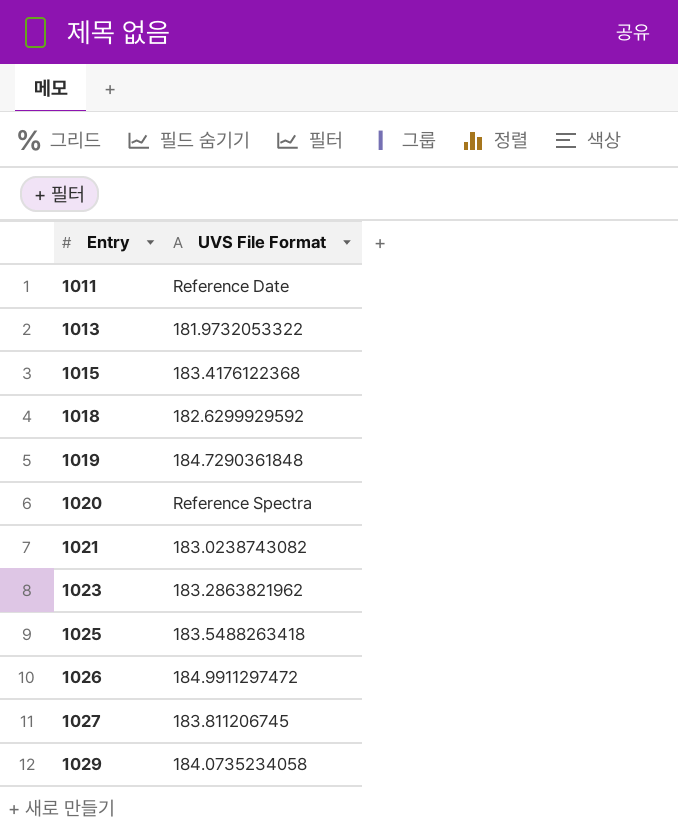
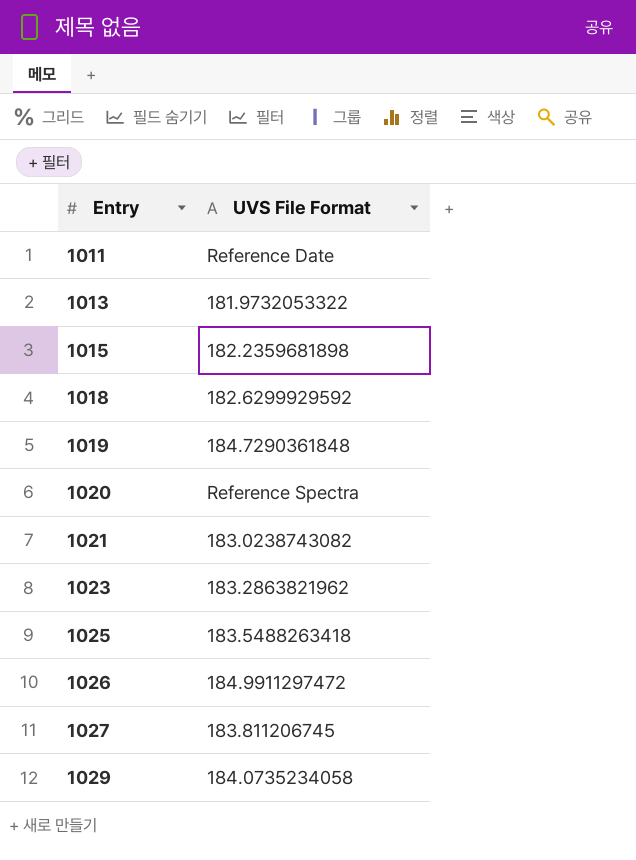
1015 | UVS File Format: 183.4176122368 -> 182.2359681898

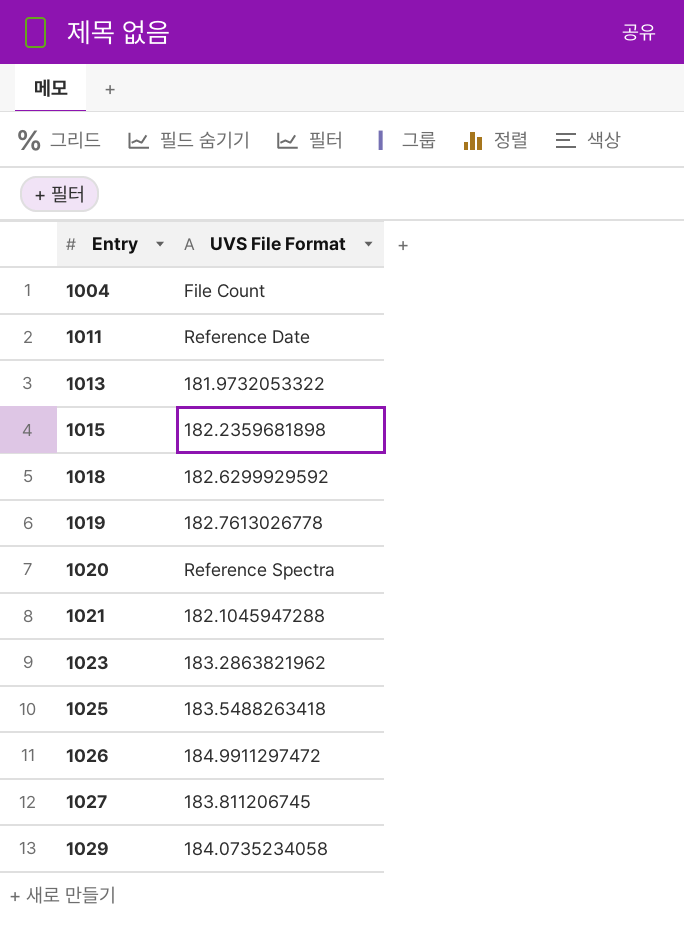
row 1004: none -> File Count
1019 | UVS File Format: 184.7290361848 -> 182.7613026778
1021 | UVS File Format: 183.0238743082 -> 182.1045947288

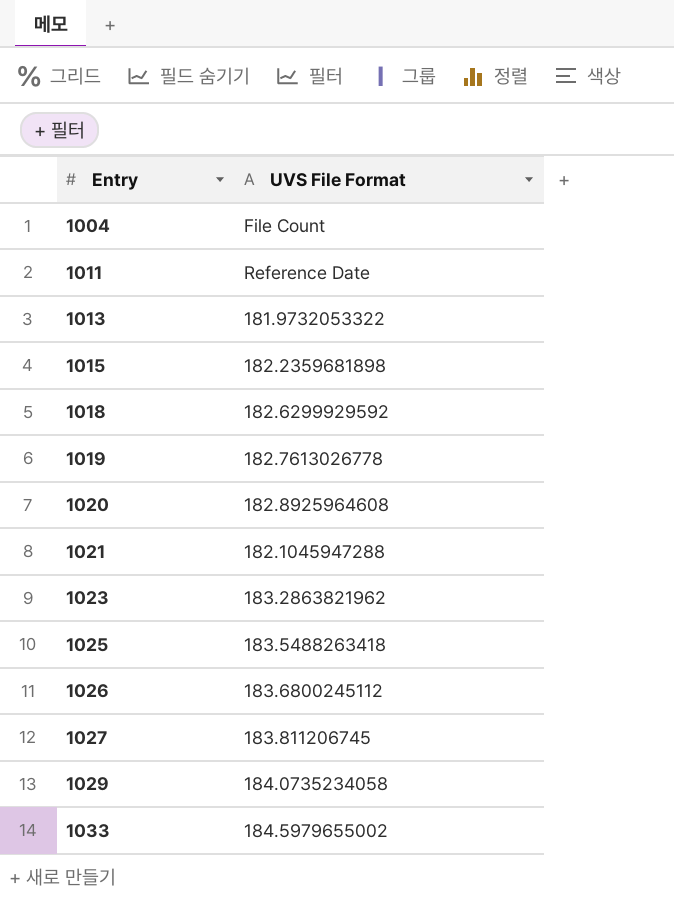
1020 | UVS File Format: Reference Spectra -> 182.8925964608
1026 | UVS File Format: 184.9911297472 -> 183.6800245112
row 1033: none -> 184.5979655002

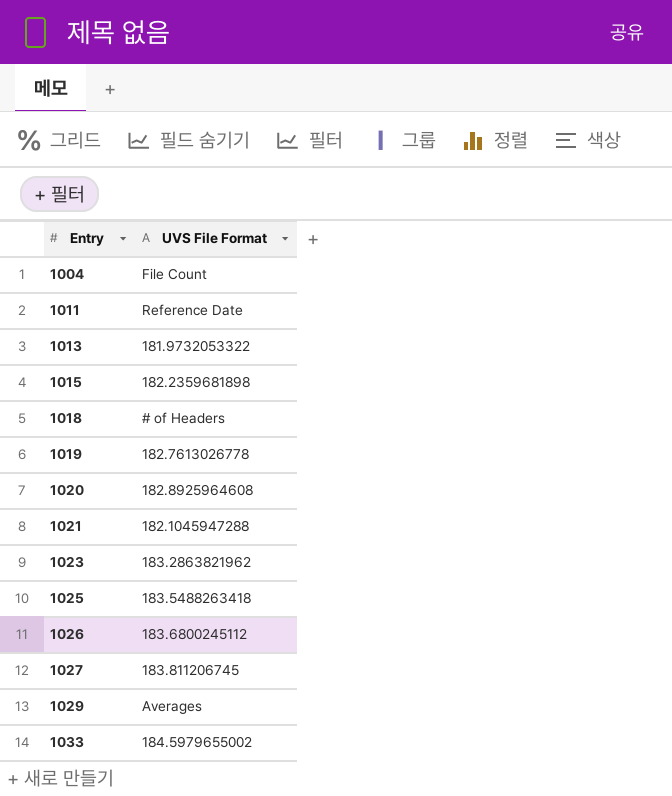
1018 | UVS File Format: 182.6299929592 -> # of Headers
1029 | UVS File Format: 184.0735234058 -> Averages

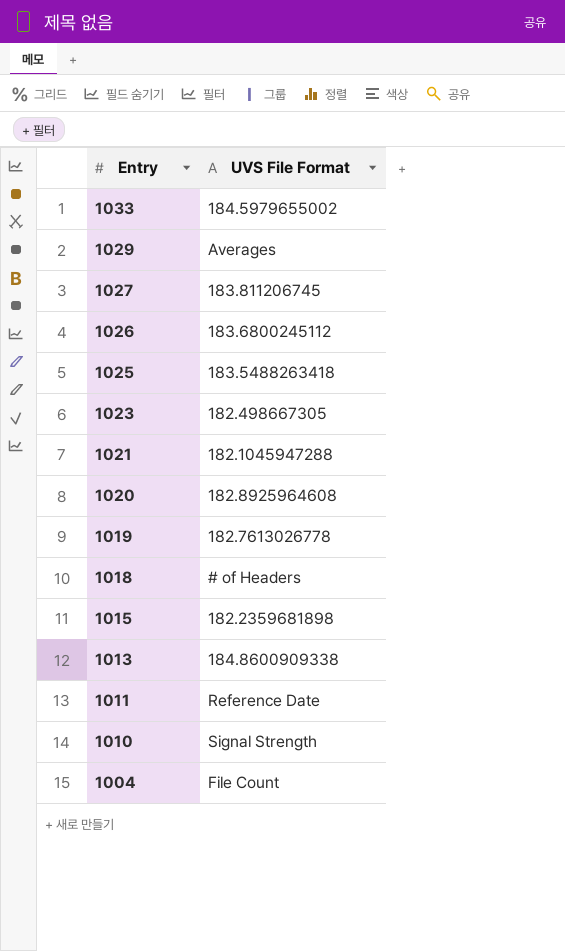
row order: Entry ascending -> Entry descending
1023 | UVS File Format: 183.2863821962 -> 182.498667305
1013 | UVS File Format: 181.9732053322 -> 184.8600909338
row 1010: none -> Signal Strength

